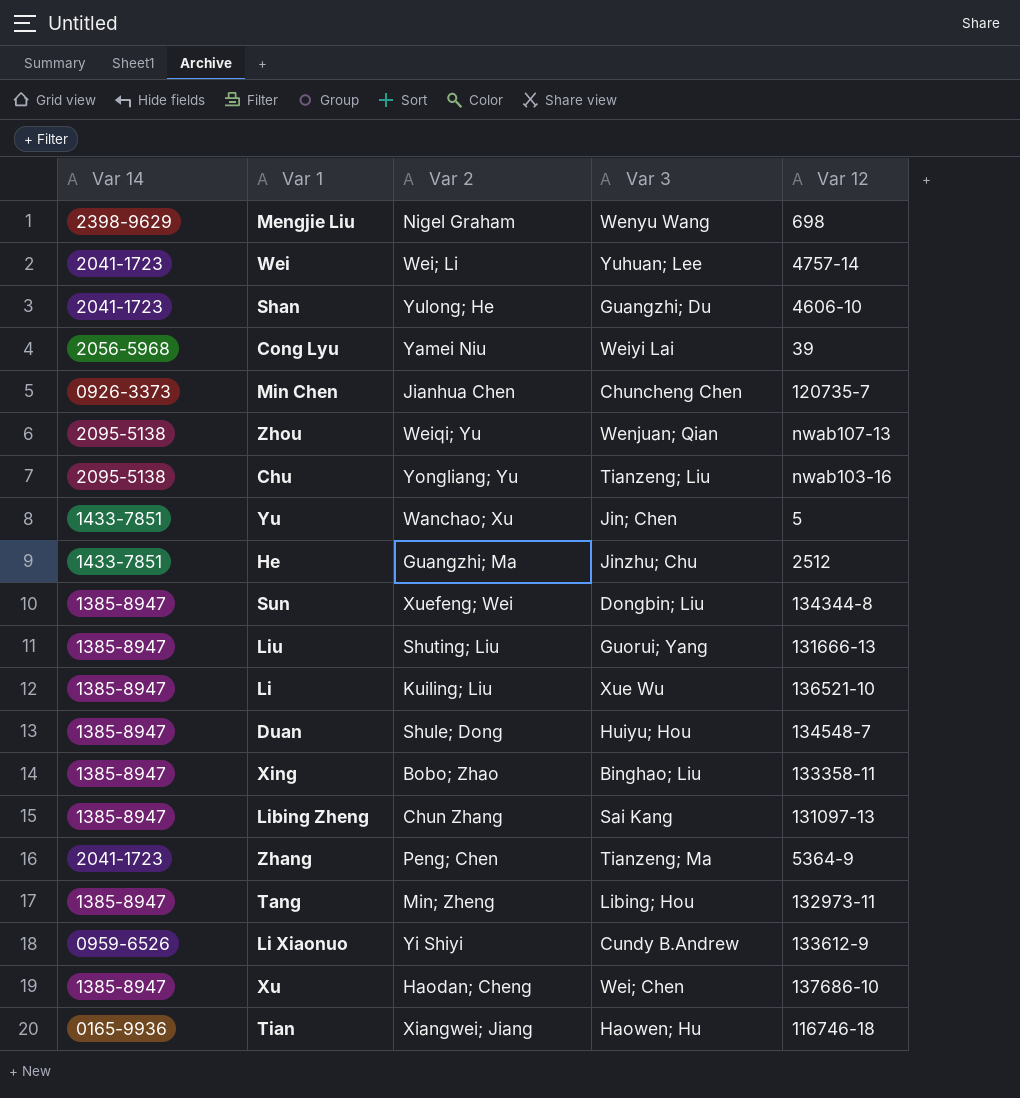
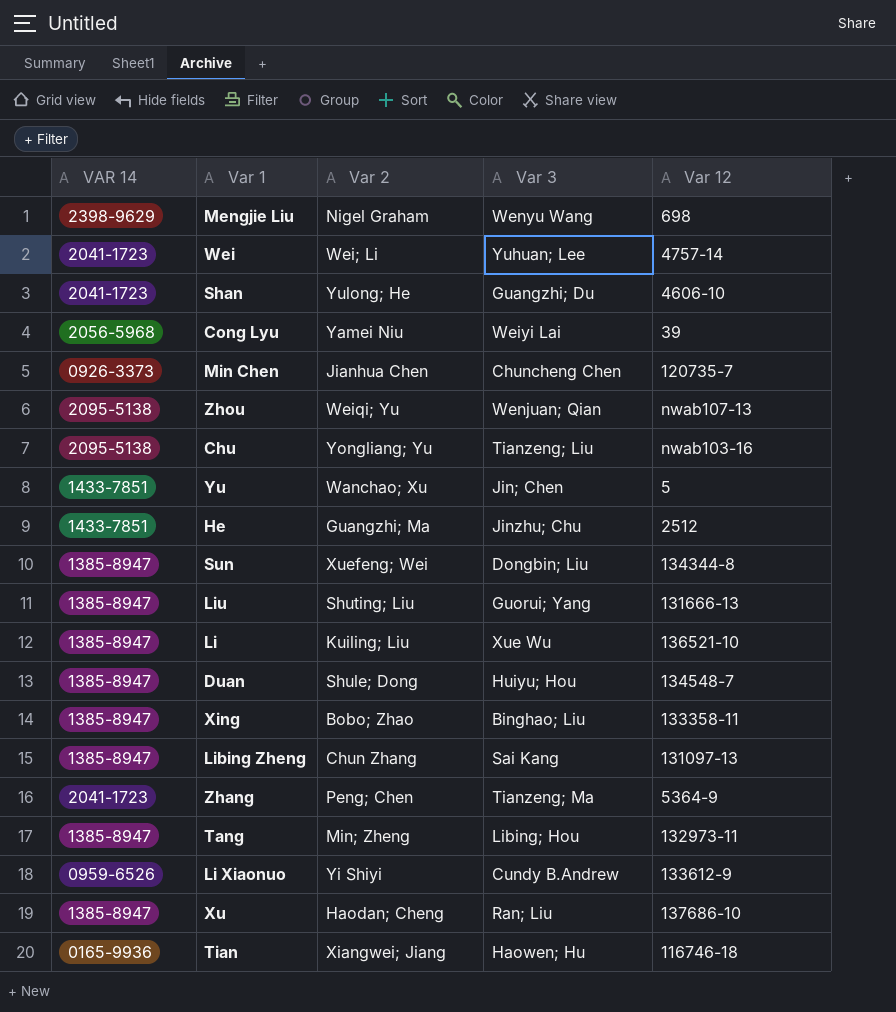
column name: Var 14 -> VAR 14
Xu | Var 3: Wei; Chen -> Ran; Liu

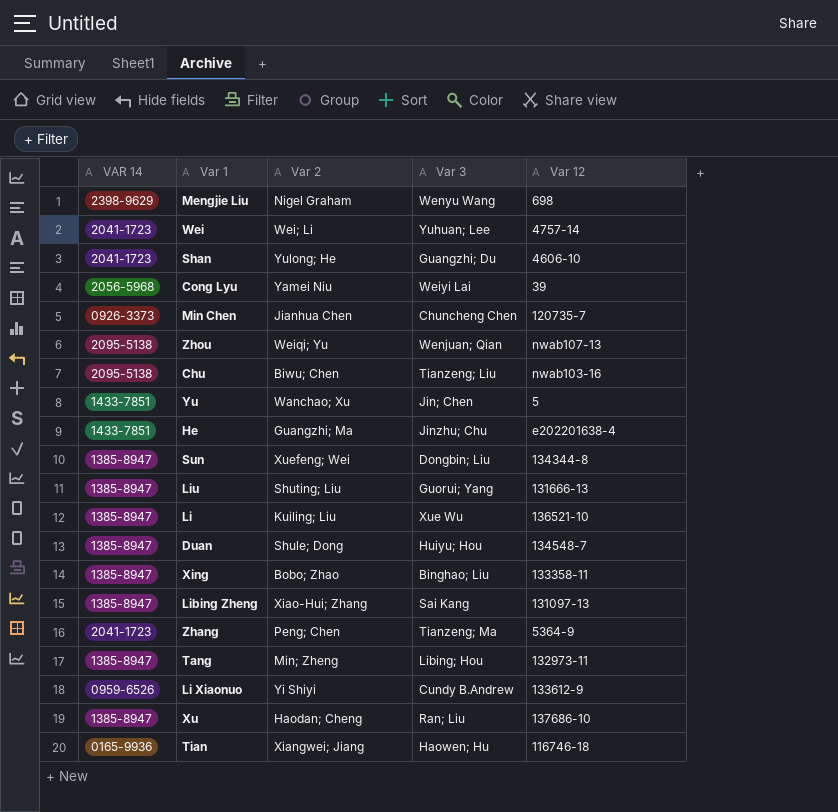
Chu | Var 2: Yongliang; Yu -> Biwu; Chen
He | Var 12: 2512 -> e202201638-4
Libing Zheng | Var 2: Chun Zhang -> Xiao-Hui; Zhang

